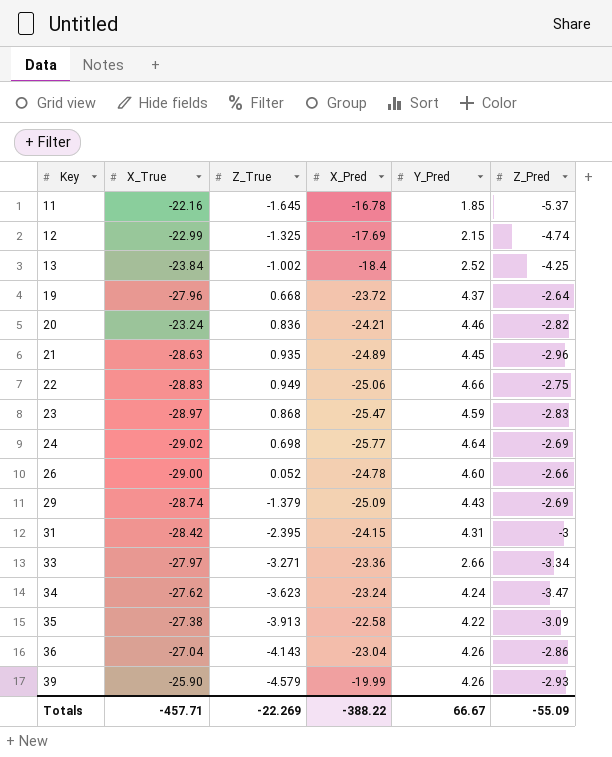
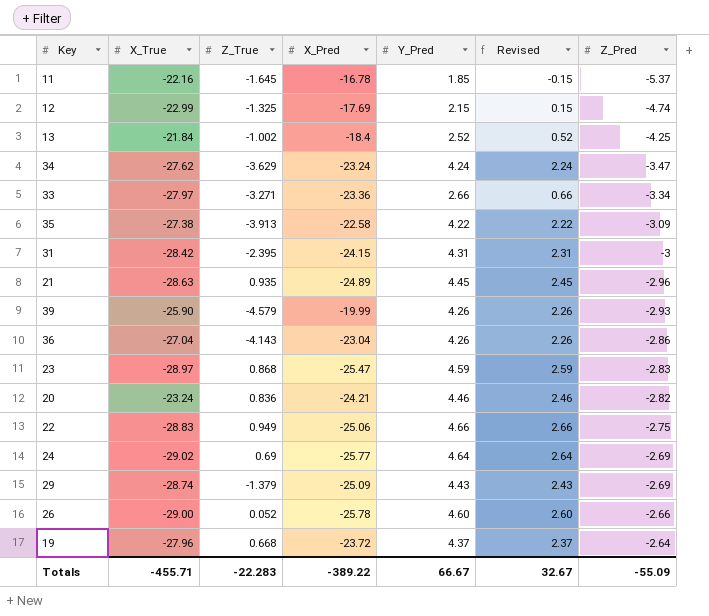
row order: Key ascending -> Z_Pred ascending
column Revised | formula: none -> [Y_Pred] - 2
13 | X_True: -23.84 -> -21.84
34 | Z_True: -3.623 -> -3.629
24 | Z_True: 0.698 -> 0.69
26 | X_Pred: -24.78 -> -25.78
Totals | X_True: -457.71 -> -455.71
Totals | Z_True: -22.269 -> -22.283
Totals | X_Pred: -388.22 -> -389.22

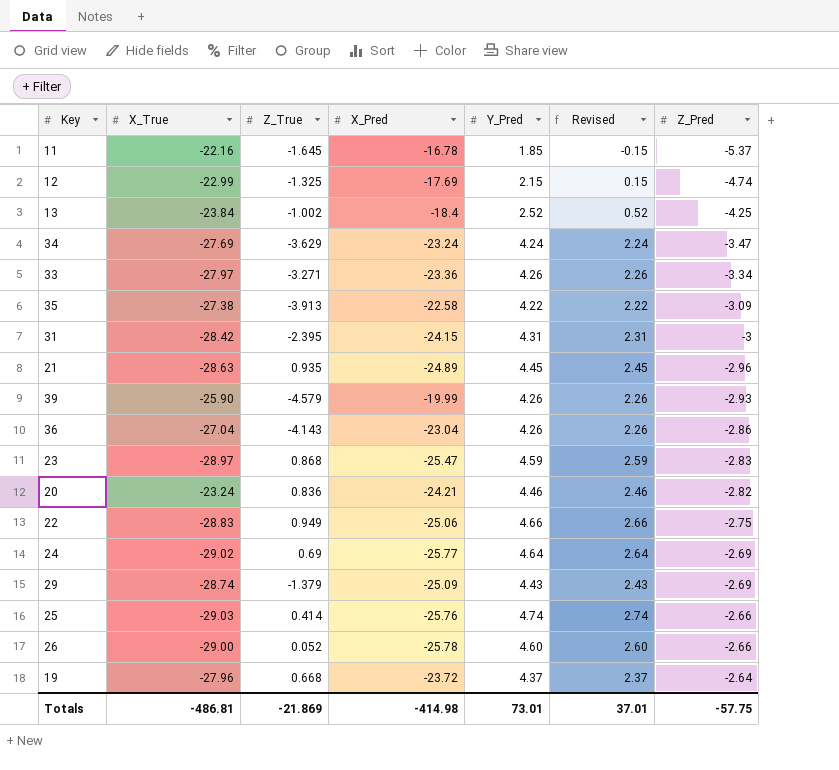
13 | X_True: -21.84 -> -23.84
34 | X_True: -27.62 -> -27.69
33 | Y_Pred: 2.66 -> 4.26
33 | Revised: 0.66 -> 2.26
row 25: none -> -29.03 | 0.414 | -25.76 | 4.74 | 2.74 | -2.66
Totals | X_True: -455.71 -> -486.81
Totals | Z_True: -22.283 -> -21.869
Totals | X_Pred: -389.22 -> -414.98
Totals | Y_Pred: 66.67 -> 73.01
Totals | Revised: 32.67 -> 37.01
Totals | Z_Pred: -55.09 -> -57.75

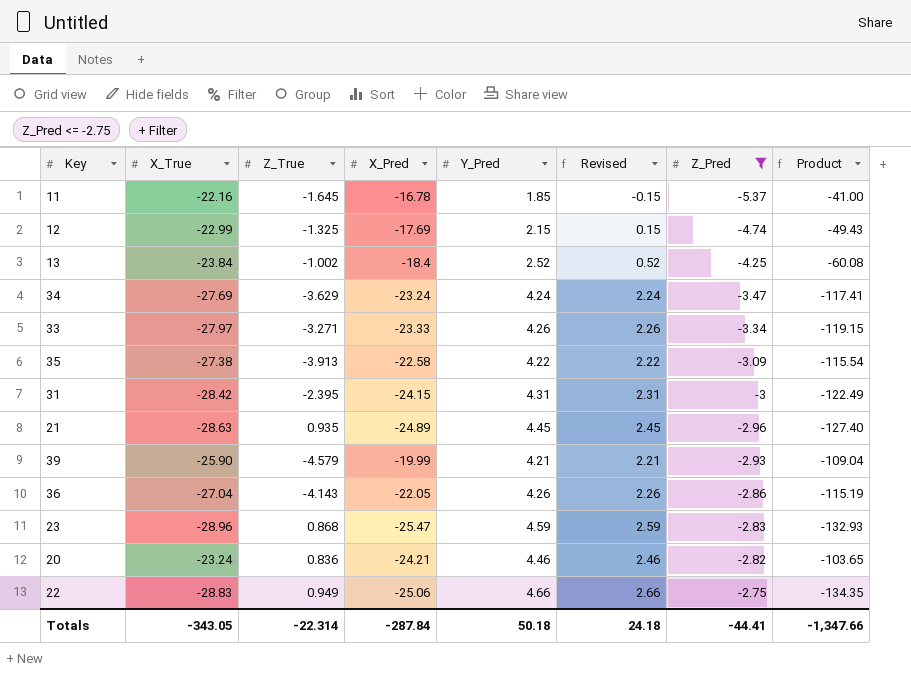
filter: none -> Z_Pred <= -2.75
column Product | formula: none -> [X_True] * [Y_Pred]
33 | X_Pred: -23.36 -> -23.33
39 | Y_Pred: 4.26 -> 4.21
39 | Revised: 2.26 -> 2.21
36 | X_Pred: -23.04 -> -22.05
23 | X_True: -28.97 -> -28.96
Totals | X_True: -486.81 -> -343.05
Totals | Z_True: -21.869 -> -22.314
Totals | X_Pred: -414.98 -> -287.84
Totals | Y_Pred: 73.01 -> 50.18
Totals | Revised: 37.01 -> 24.18
Totals | Z_Pred: -57.75 -> -44.41

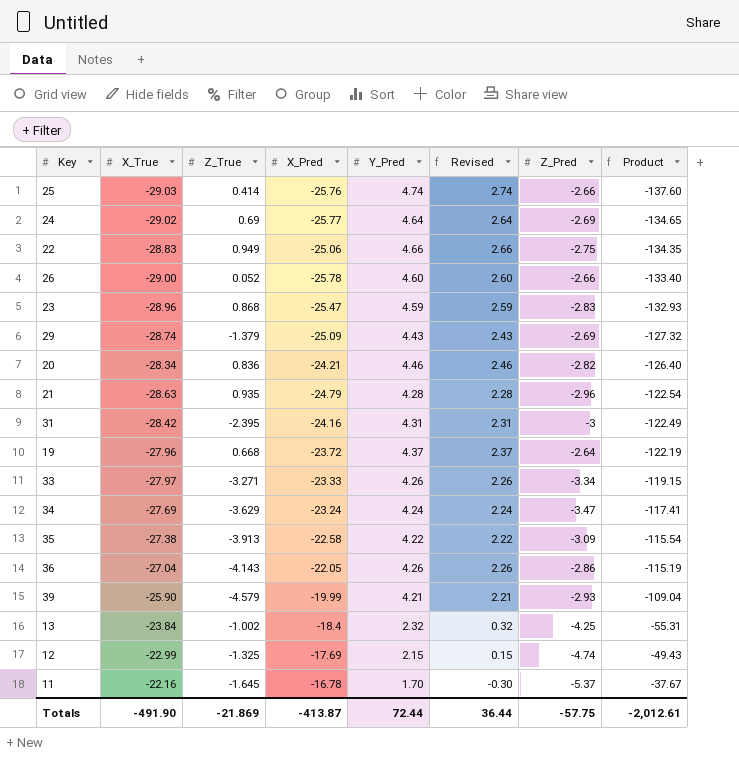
filter: Z_Pred <= -2.75 -> none
row order: Z_Pred ascending -> Product ascending
20 | X_True: -23.24 -> -28.34
20 | Product: -103.65 -> -126.40
21 | X_Pred: -24.89 -> -24.79
21 | Y_Pred: 4.45 -> 4.28
21 | Revised: 2.45 -> 2.28
21 | Product: -127.40 -> -122.54
31 | X_Pred: -24.15 -> -24.16
13 | Y_Pred: 2.52 -> 2.32
13 | Revised: 0.52 -> 0.32
13 | Product: -60.08 -> -55.31
11 | Y_Pred: 1.85 -> 1.70
11 | Revised: -0.15 -> -0.30
11 | Product: -41.00 -> -37.67
Totals | X_True: -343.05 -> -491.90
Totals | Z_True: -22.314 -> -21.869
Totals | X_Pred: -287.84 -> -413.87
Totals | Y_Pred: 50.18 -> 72.44
Totals | Revised: 24.18 -> 36.44
Totals | Z_Pred: -44.41 -> -57.75
Totals | Product: -1,347.66 -> -2,012.61

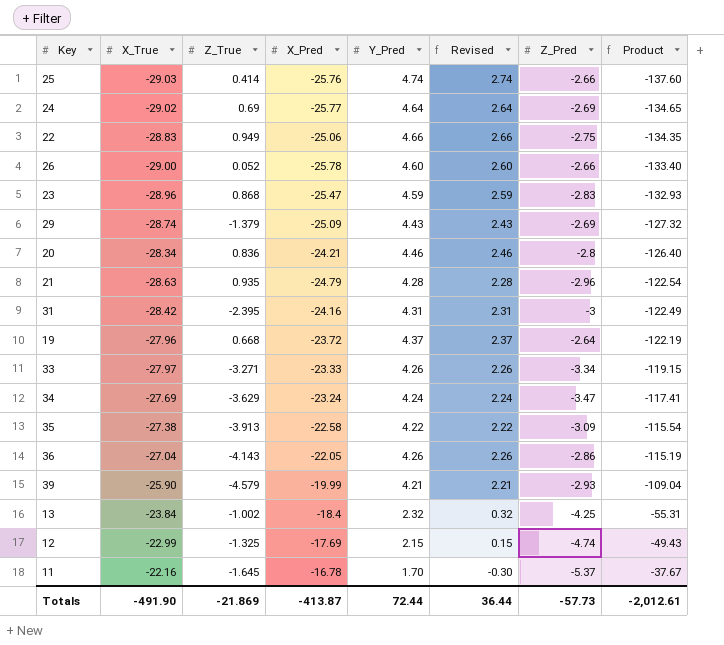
20 | Z_Pred: -2.82 -> -2.8
Totals | Z_Pred: -57.75 -> -57.73

